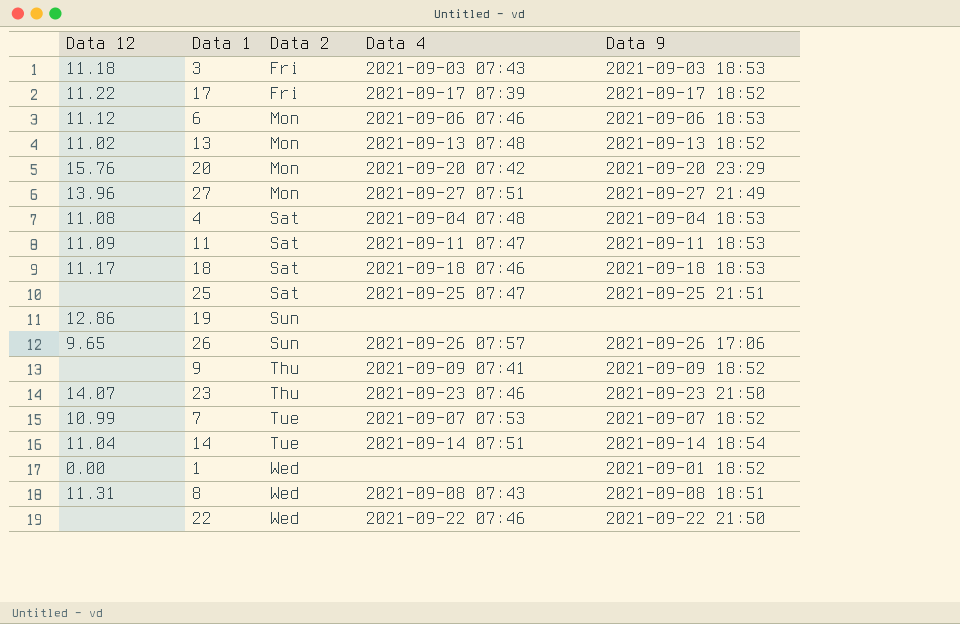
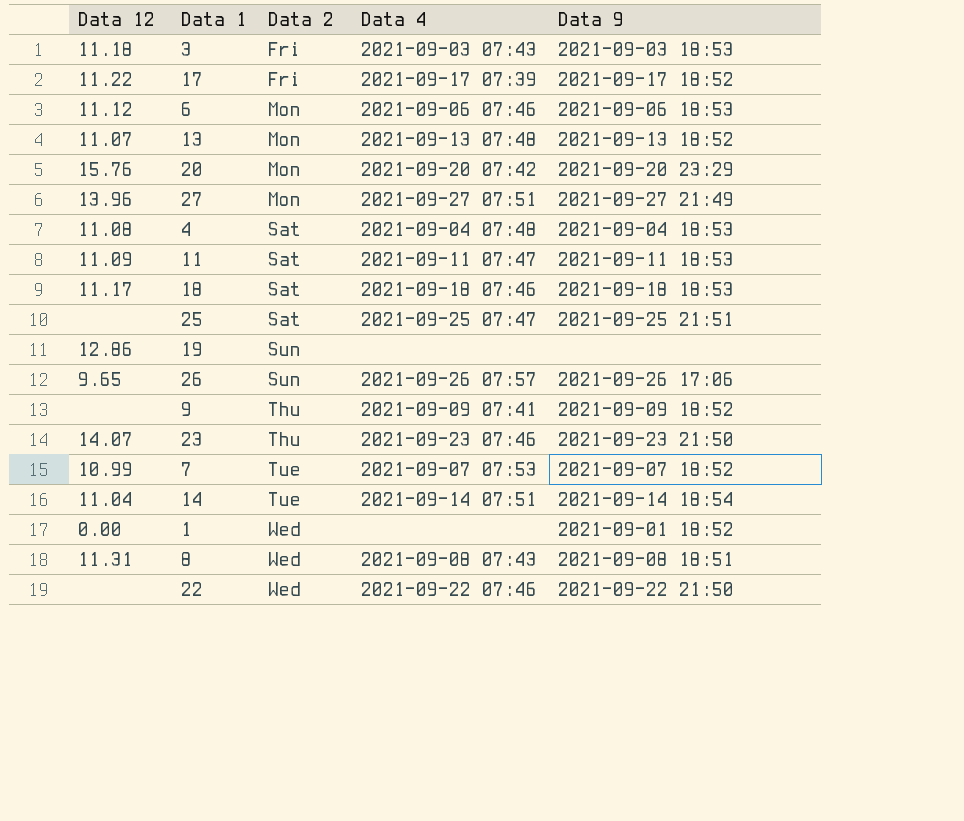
13 | Data 12: 11.02 -> 11.07

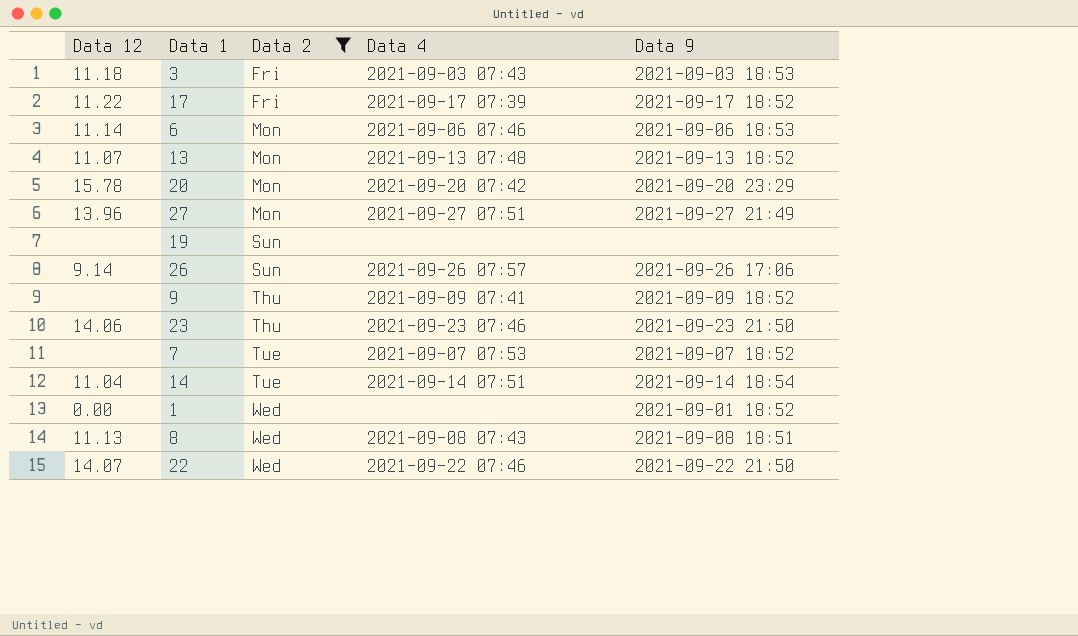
filter: none -> Data 2 != Sat
6 | Data 12: 11.12 -> 11.14
20 | Data 12: 15.76 -> 15.78
19 | Data 12: 12.86 -> none
26 | Data 12: 9.65 -> 9.14
23 | Data 12: 14.07 -> 14.06
7 | Data 12: 10.99 -> none
8 | Data 12: 11.31 -> 11.13
22 | Data 12: none -> 14.07

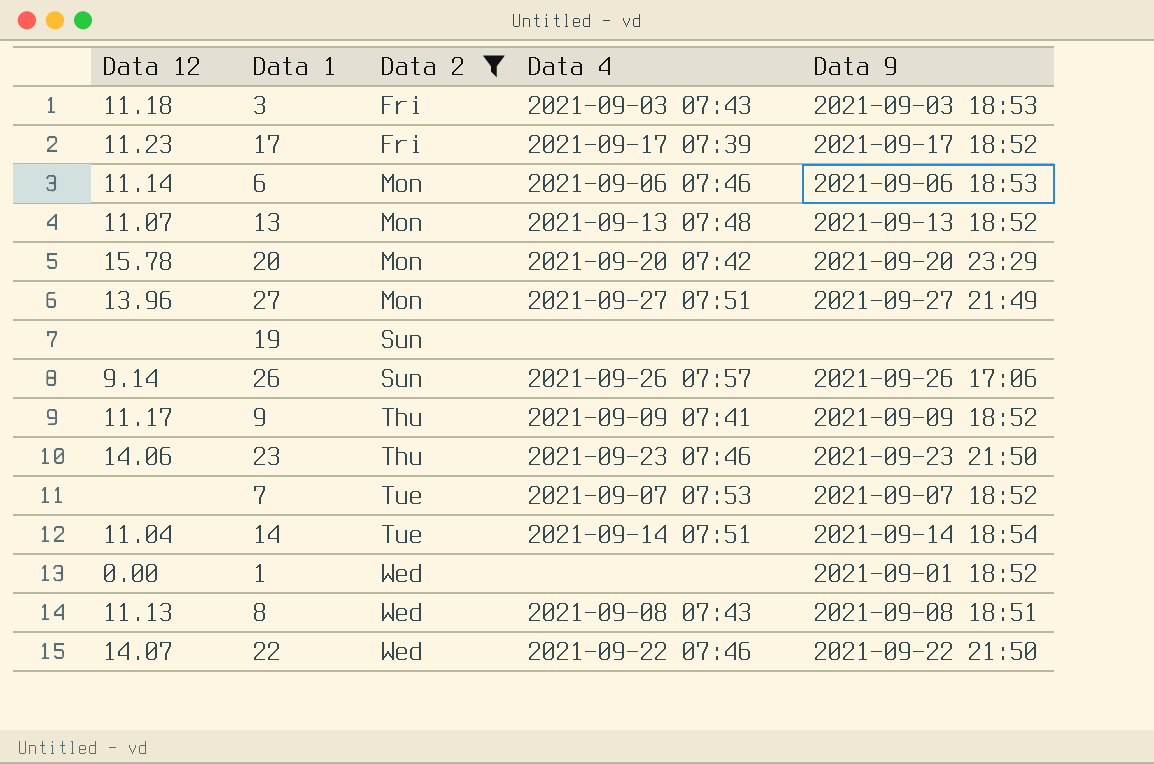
17 | Data 12: 11.22 -> 11.23
9 | Data 12: none -> 11.17

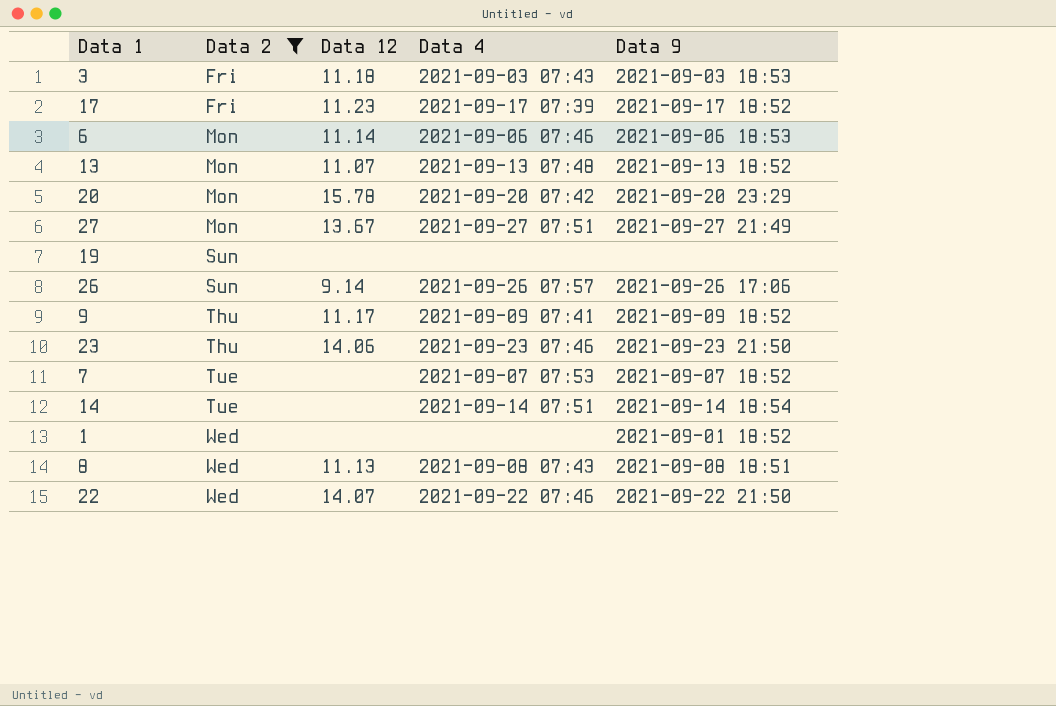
column Data 12 | position: 1 -> 3
27 | Data 12: 13.96 -> 13.67
14 | Data 12: 11.04 -> none
1 | Data 12: 0.00 -> none

